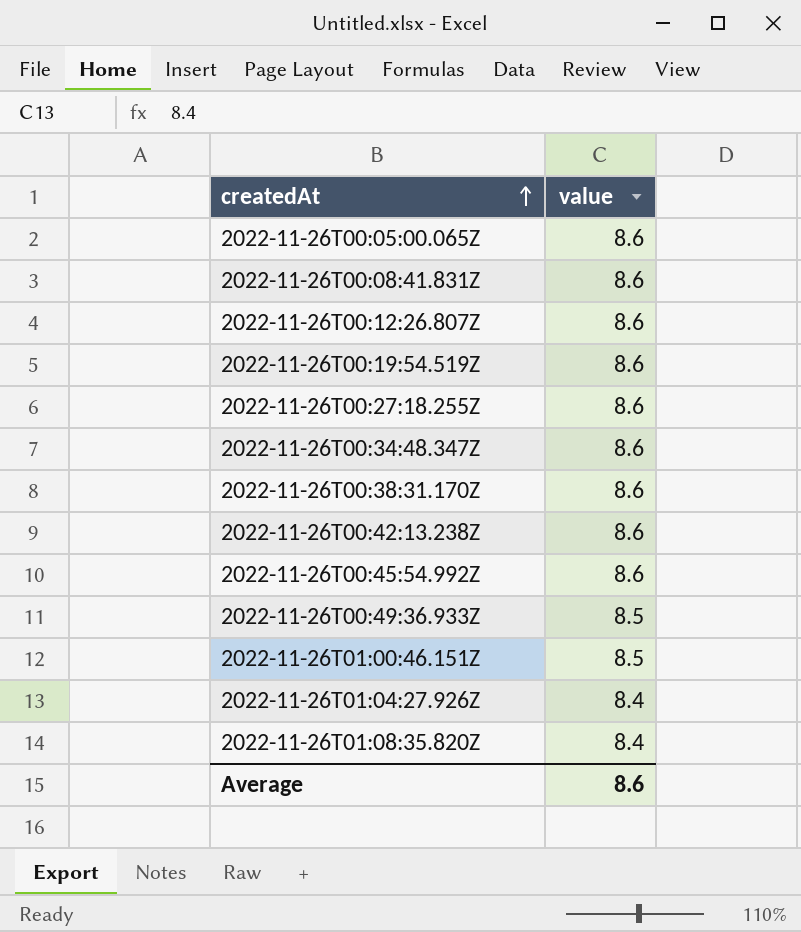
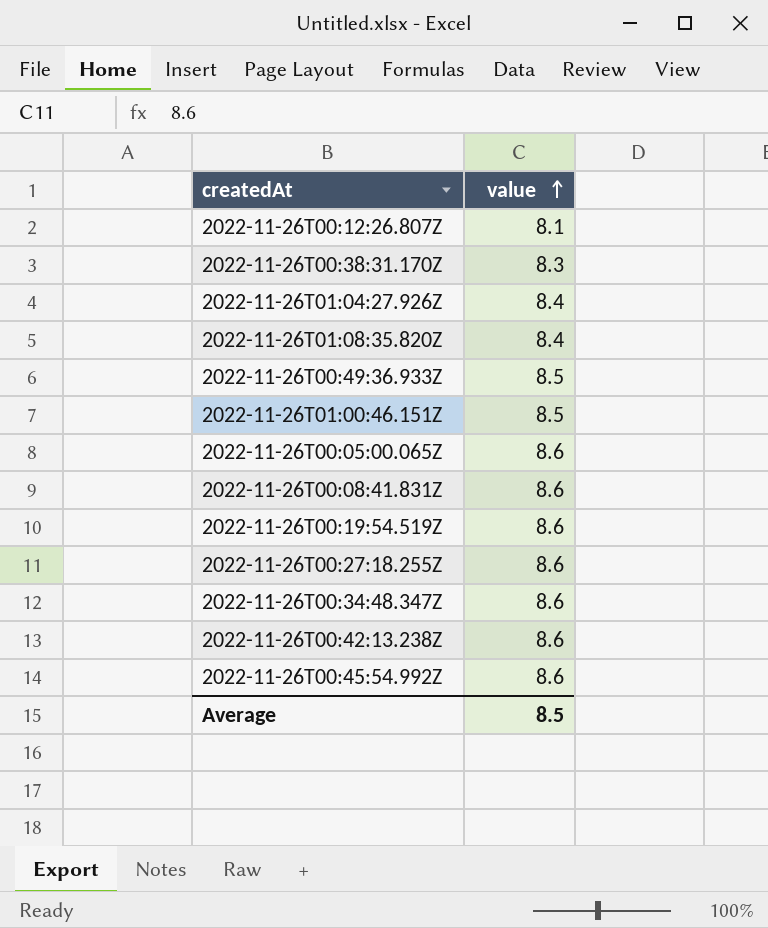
row order: createdAt ascending -> value ascending
2022-11-26T00:12:26.807Z | value: 8.6 -> 8.1
2022-11-26T00:38:31.170Z | value: 8.6 -> 8.3
Average | value: 8.6 -> 8.5

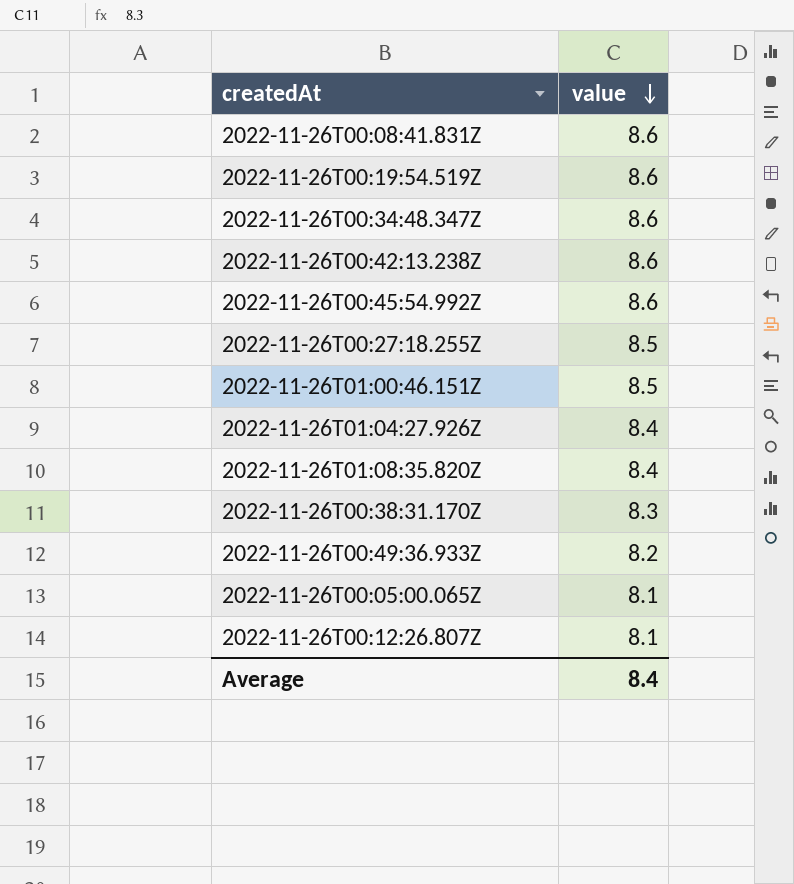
row order: value ascending -> value descending
2022-11-26T00:27:18.255Z | value: 8.6 -> 8.5
2022-11-26T00:49:36.933Z | value: 8.5 -> 8.2
2022-11-26T00:05:00.065Z | value: 8.6 -> 8.1
Average | value: 8.5 -> 8.4

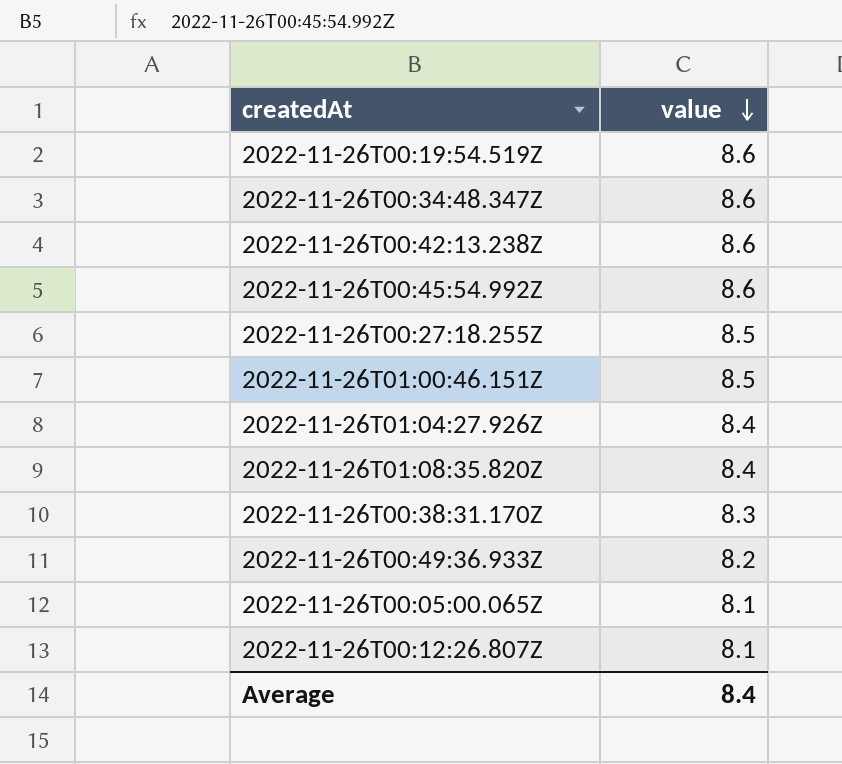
row 2022-11-26T00:08:41.831Z: 8.6 -> none

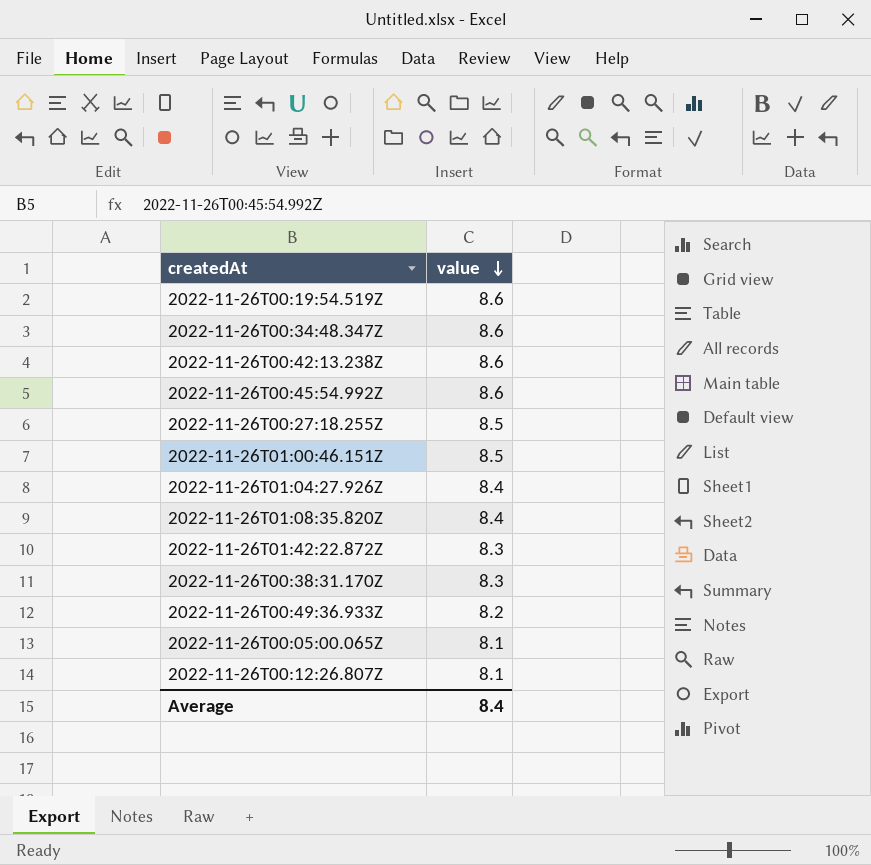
row 2022-11-26T01:42:22.872Z: none -> 8.3

